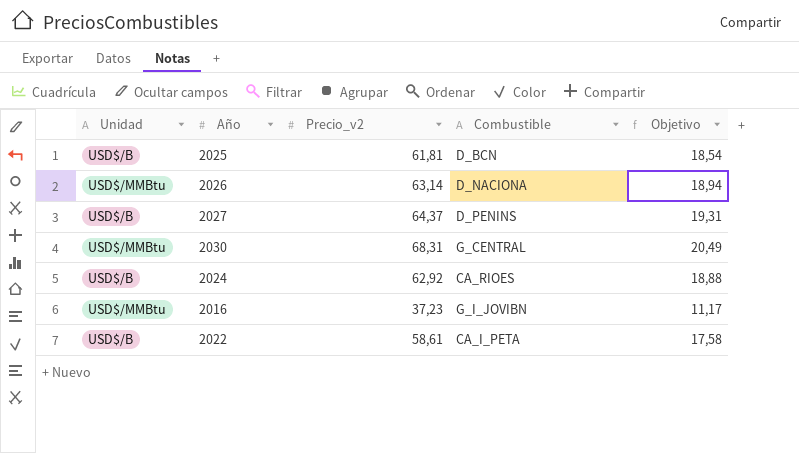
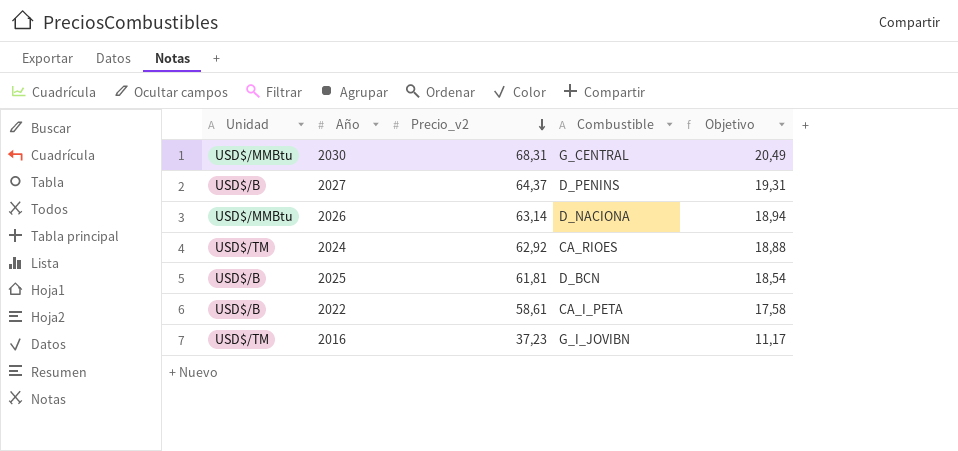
row order: none -> Precio_v2 descending
2024 | Unidad: USD$/B -> USD$/TM
2016 | Unidad: USD$/MMBtu -> USD$/TM

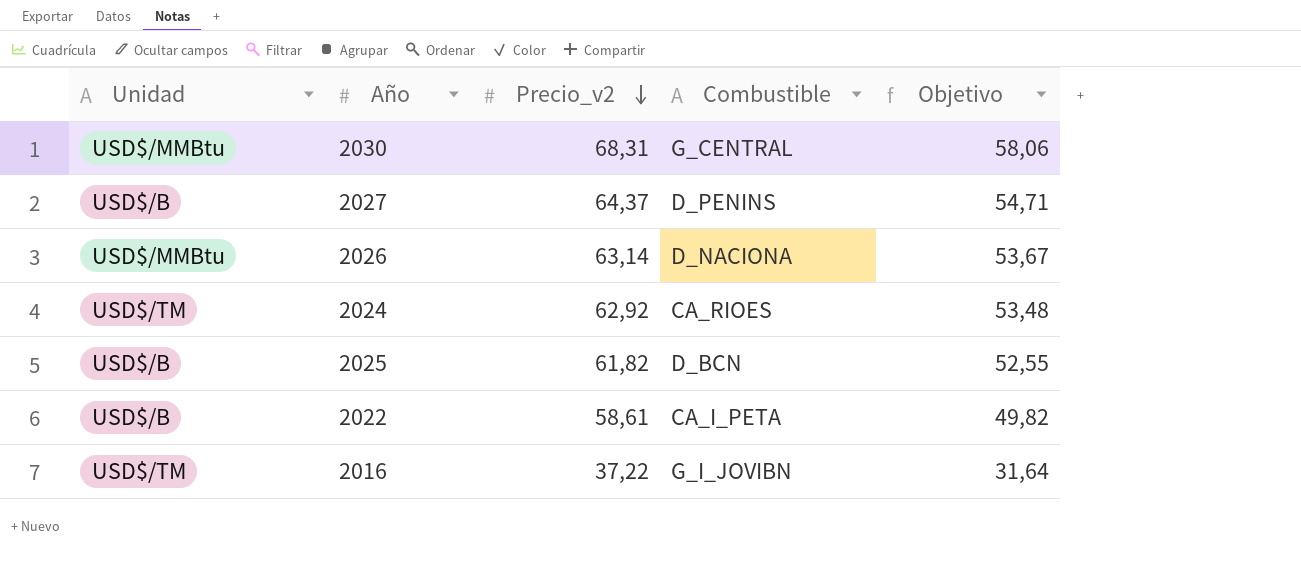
column Objetivo | formula: [Precio_v2] * 0,3 -> [Precio_v2] * 0,85
2025 | Precio_v2: 61,81 -> 61,82
2016 | Precio_v2: 37,23 -> 37,22

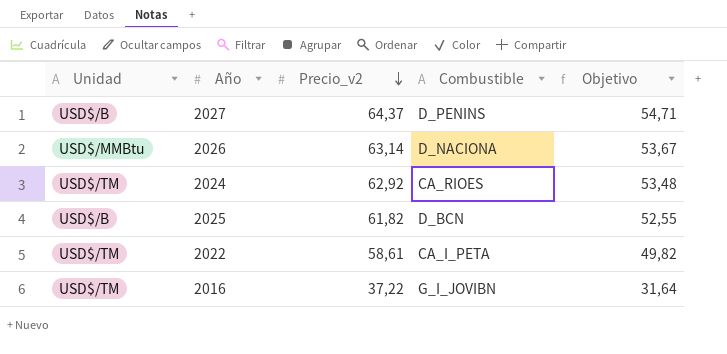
row 2030: USD$/MMBtu | 68,31 | G_CENTRAL | 58,06 -> none
2022 | Unidad: USD$/B -> USD$/TM

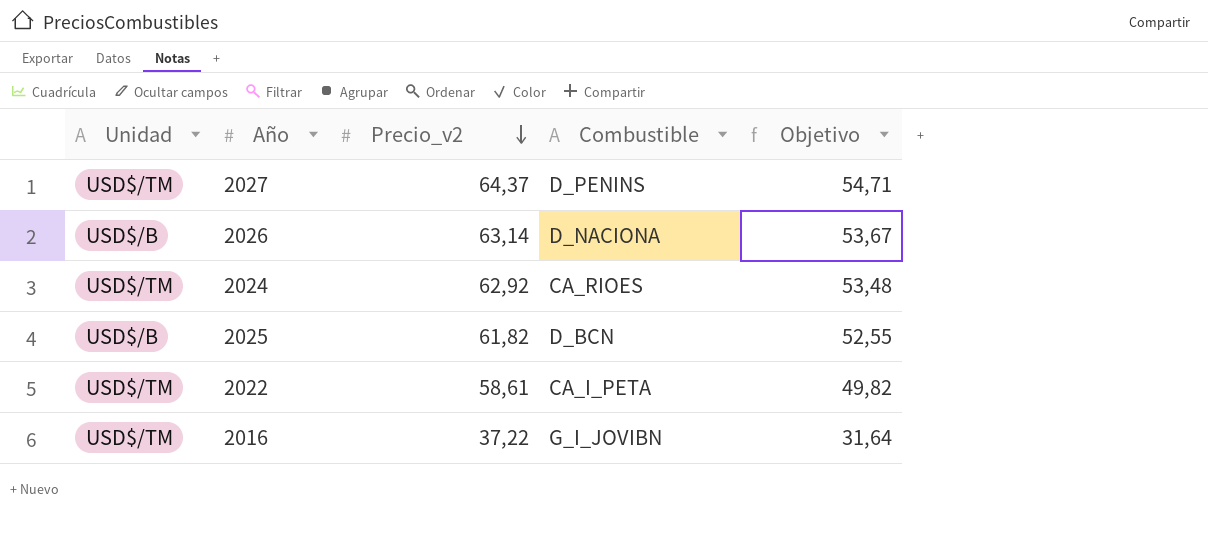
2027 | Unidad: USD$/B -> USD$/TM
2026 | Unidad: USD$/MMBtu -> USD$/B

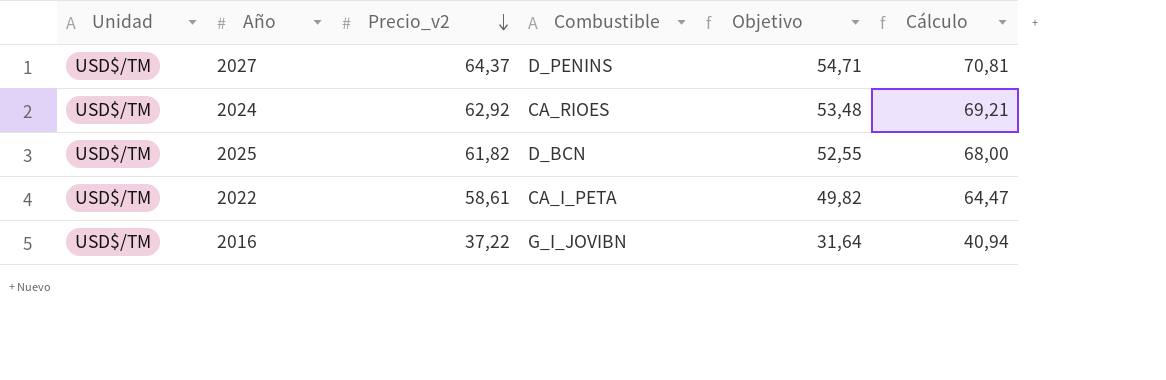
column Cálculo | formula: none -> [Precio_v2] * 1,1
row 2026: USD$/B | 63,14 | D_NACIONA | 53,67 -> none
2025 | Unidad: USD$/B -> USD$/TM

